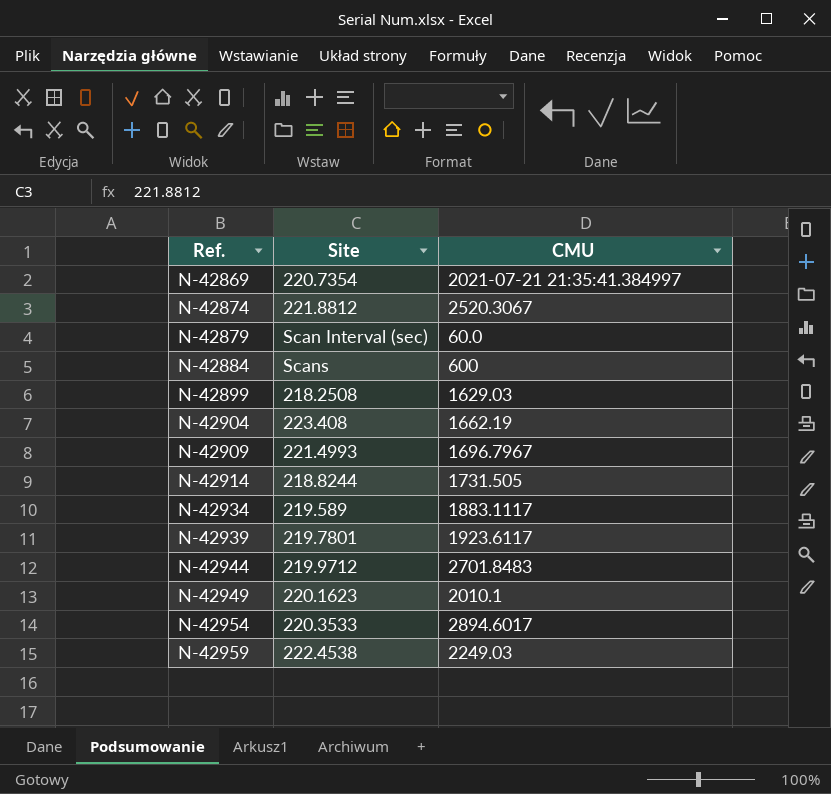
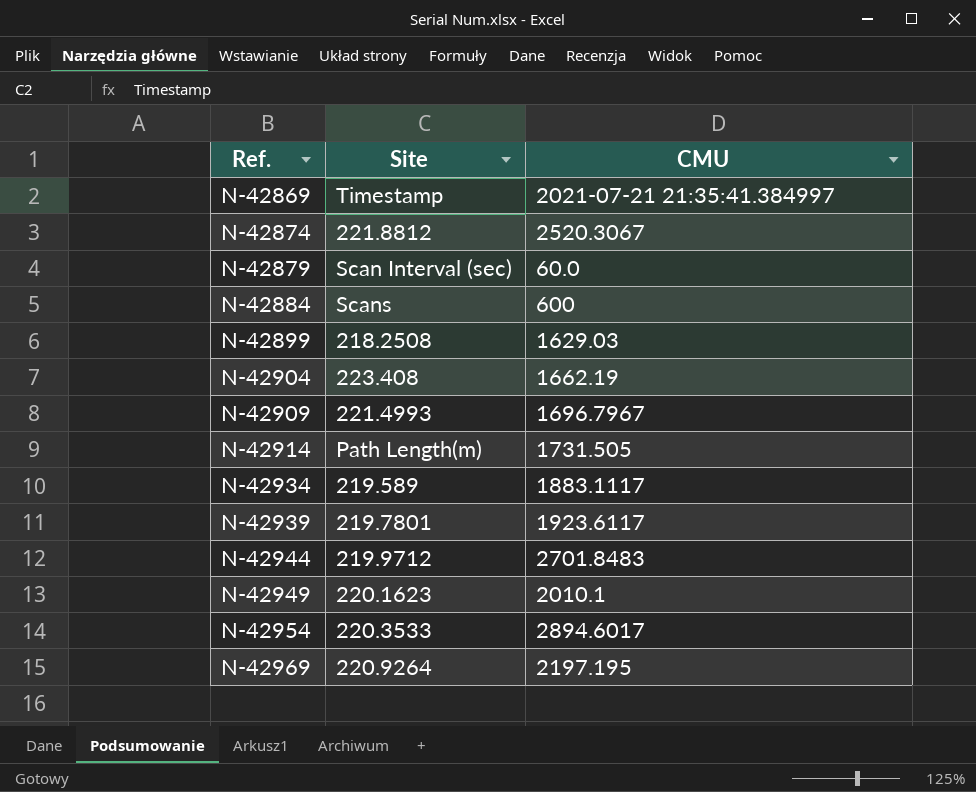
row N-42959: 222.4538 | 2249.03 -> none
N-42869 | Site: 220.7354 -> Timestamp
N-42914 | Site: 218.8244 -> Path Length(m)
row N-42969: none -> 220.9264 | 2197.195

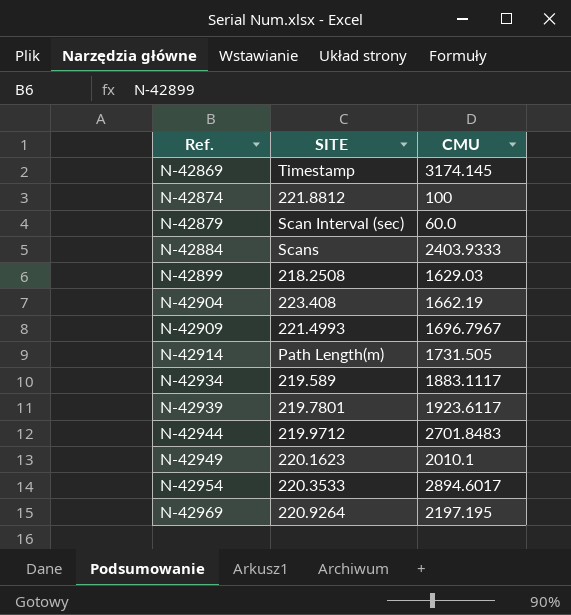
column name: Site -> SITE
N-42869 | CMU: 2021-07-21 21:35:41.384997 -> 3174.145
N-42874 | CMU: 2520.3067 -> 100
N-42884 | CMU: 600 -> 2403.9333

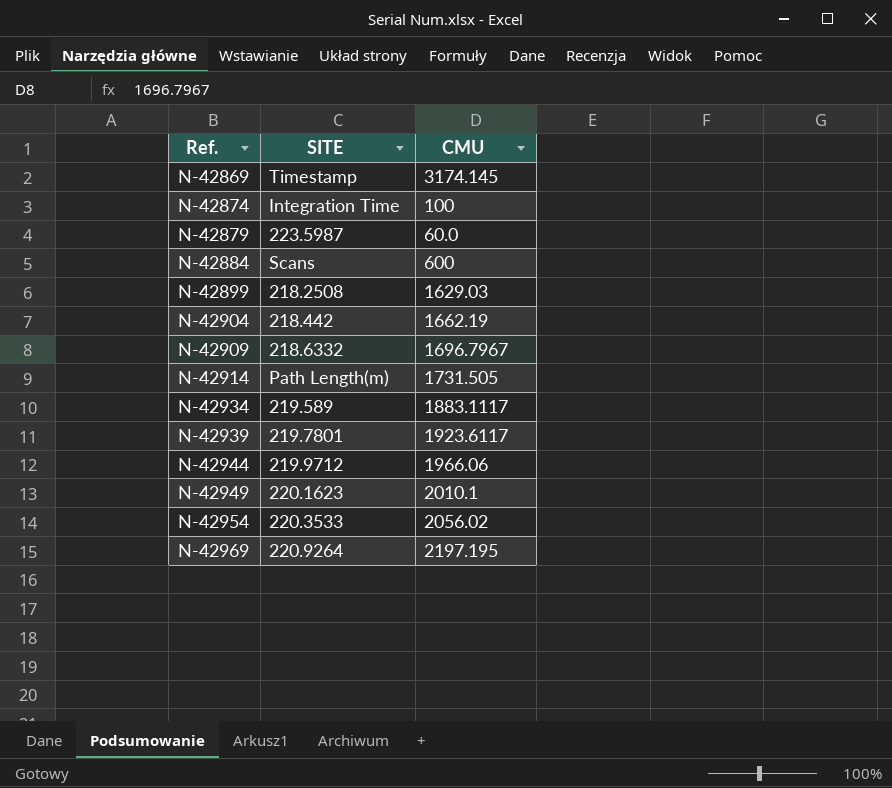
N-42874 | SITE: 221.8812 -> Integration Time
N-42879 | SITE: Scan Interval (sec) -> 223.5987
N-42884 | CMU: 2403.9333 -> 600
N-42904 | SITE: 223.408 -> 218.442
N-42909 | SITE: 221.4993 -> 218.6332
N-42944 | CMU: 2701.8483 -> 1966.06
N-42954 | CMU: 2894.6017 -> 2056.02

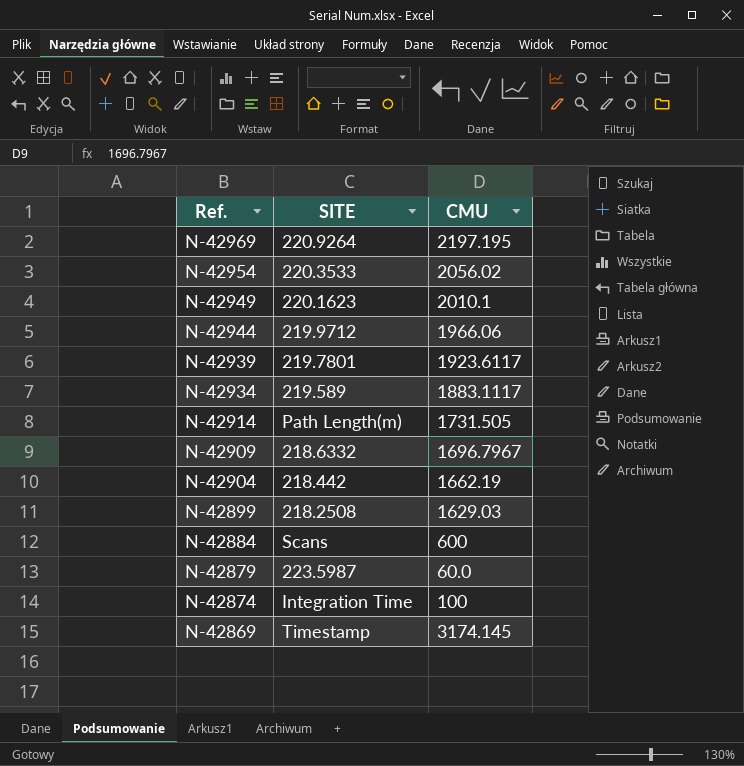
row order: Ref. ascending -> Ref. descending

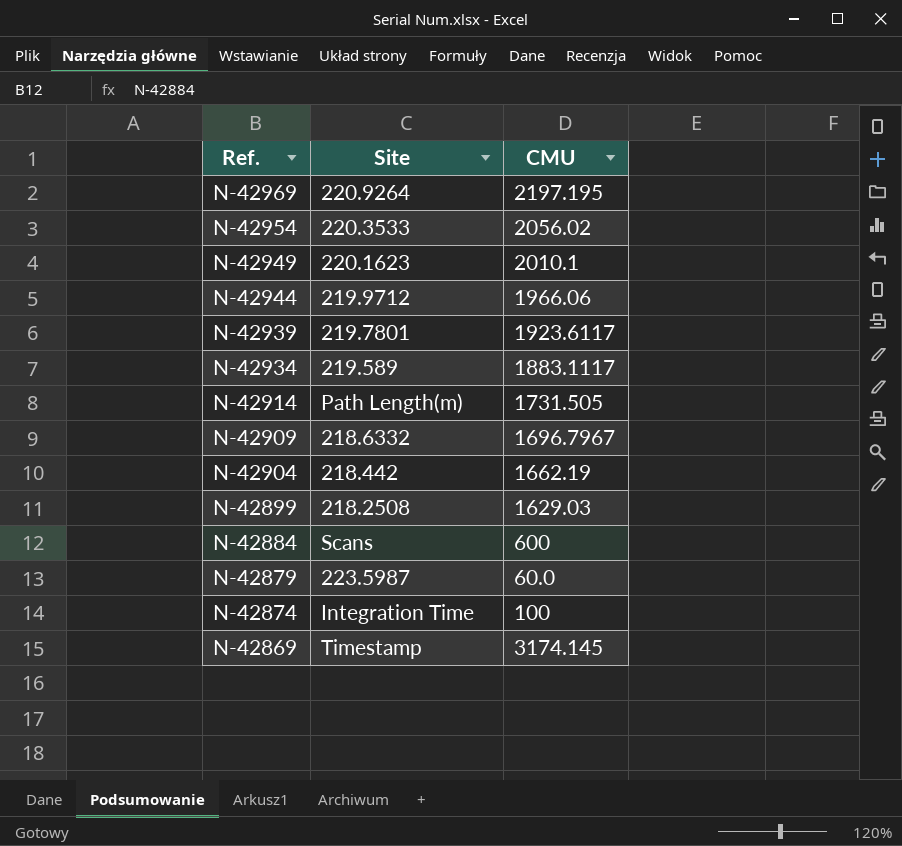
column name: SITE -> Site

